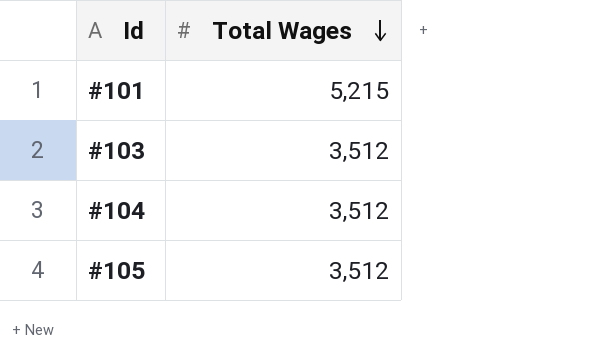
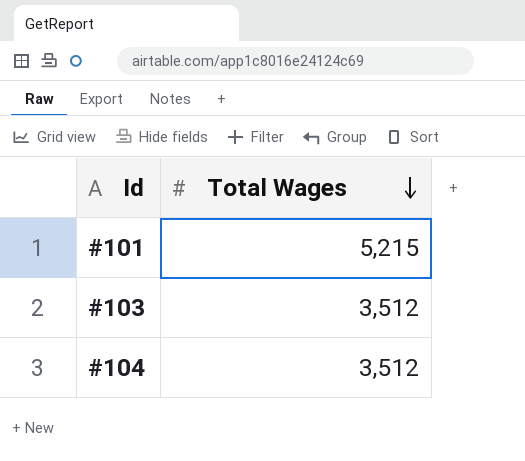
row #105: 3,512 -> none

